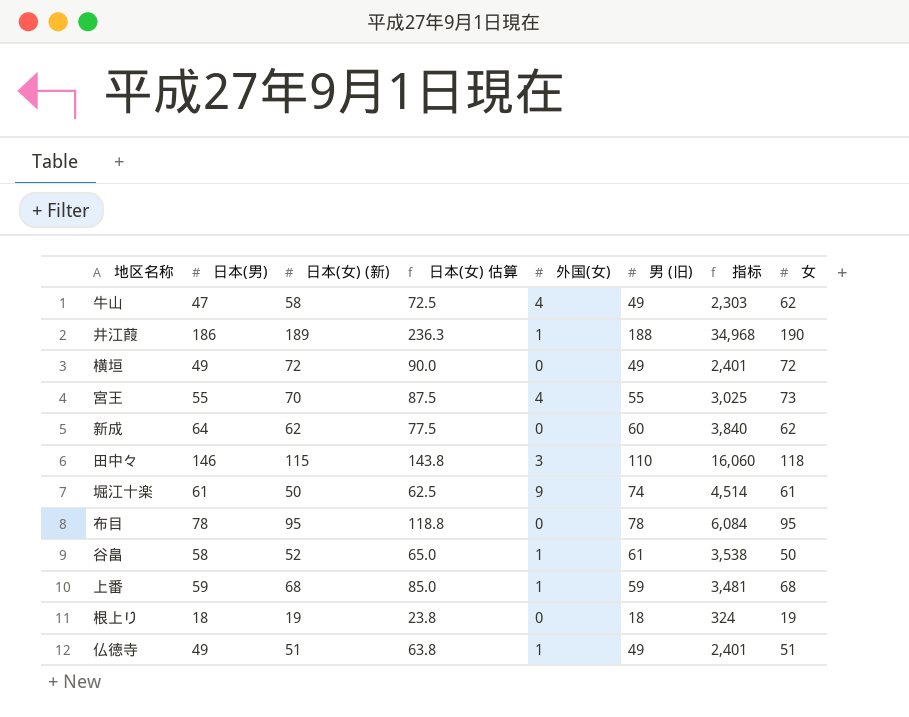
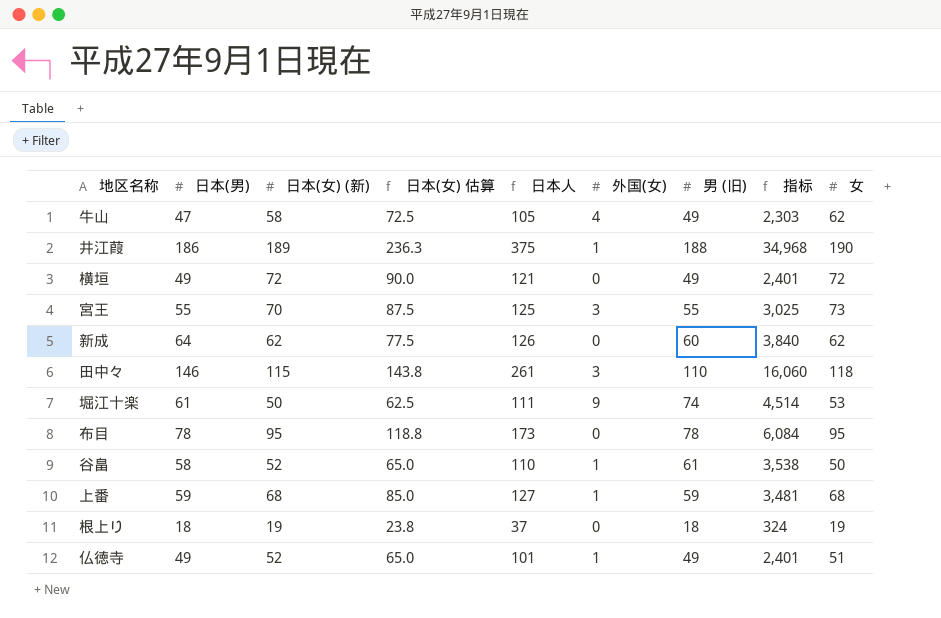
column 日本人 | formula: none -> [日本(男)] + [日本(女) (新)]
宮王 | 外国(女): 4 -> 3
堀江十楽 | 女: 61 -> 53
仏徳寺 | 日本(女) (新): 51 -> 52
仏徳寺 | 日本(女) 估算: 63.8 -> 65.0

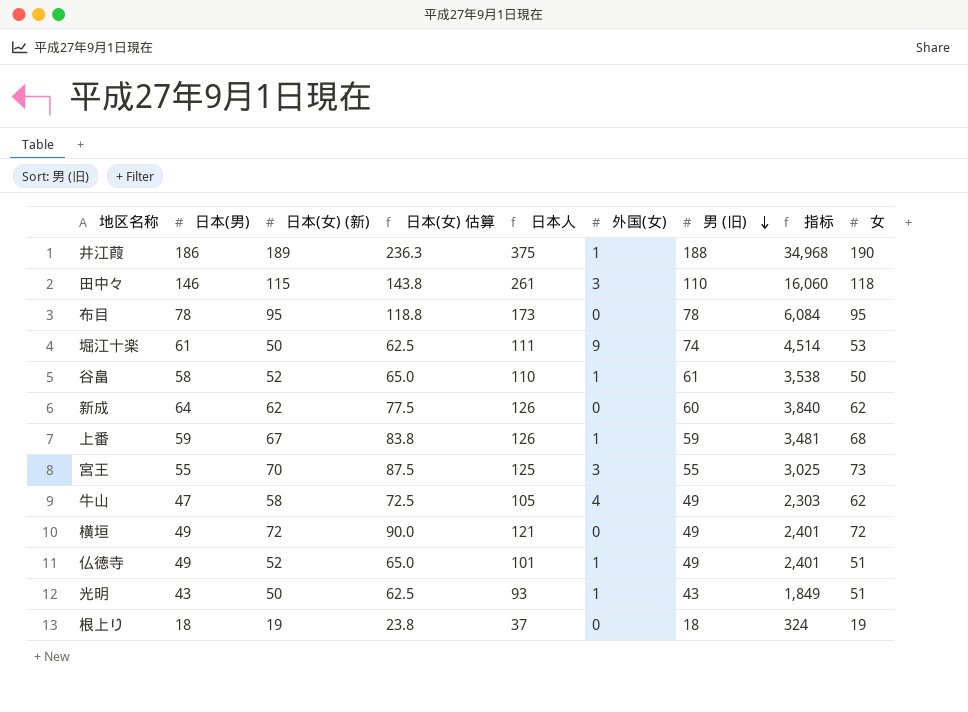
row order: none -> 男 (旧) descending
上番 | 日本(女) (新): 68 -> 67
上番 | 日本(女) 估算: 85.0 -> 83.8
上番 | 日本人: 127 -> 126
row 光明: none -> 43 | 50 | 62.5 | 93 | 1 | 43 | 1,849 | 51

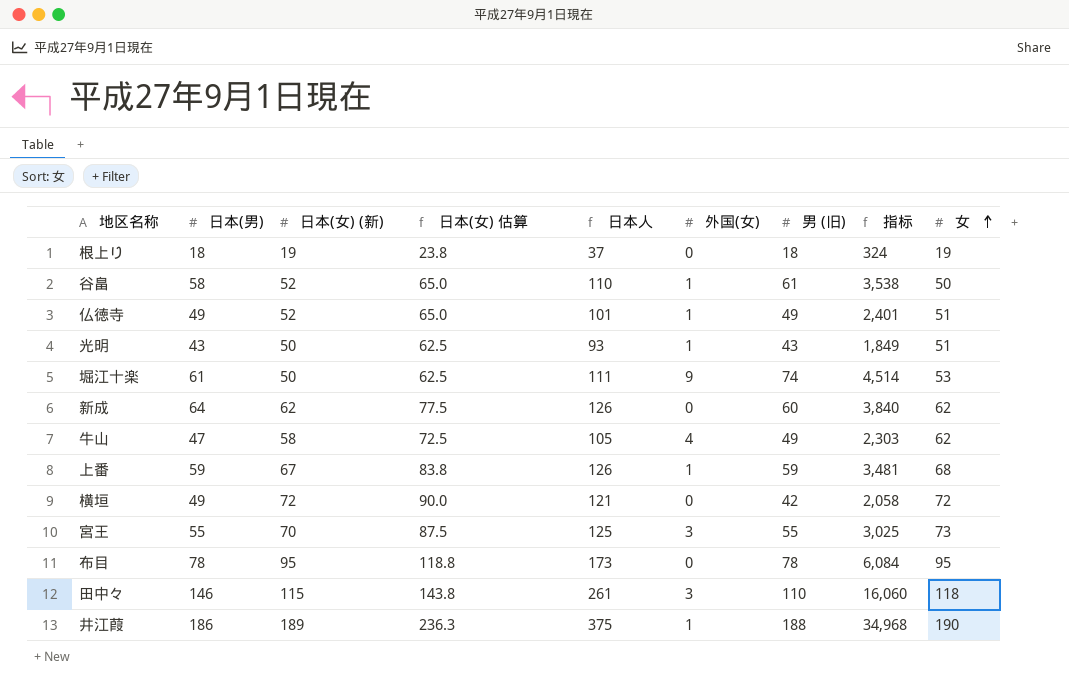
row order: 男 (旧) descending -> 女 ascending
横垣 | 男 (旧): 49 -> 42
横垣 | 指标: 2,401 -> 2,058

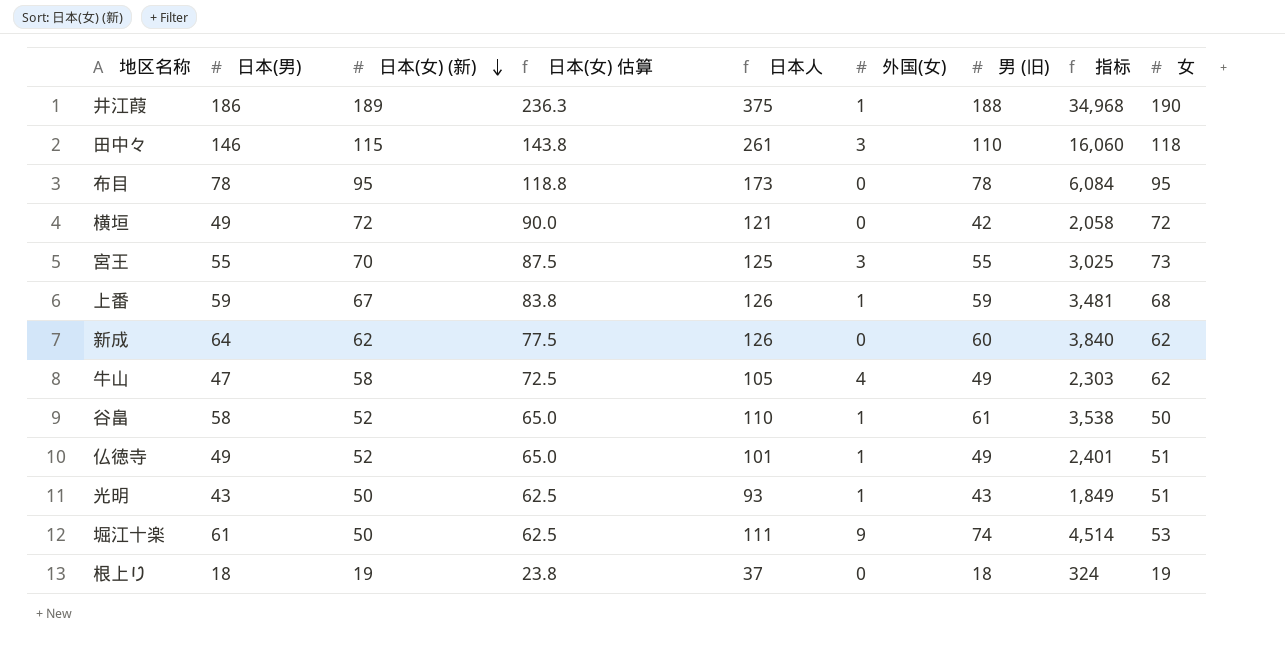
row order: 女 ascending -> 日本(女) (新) descending

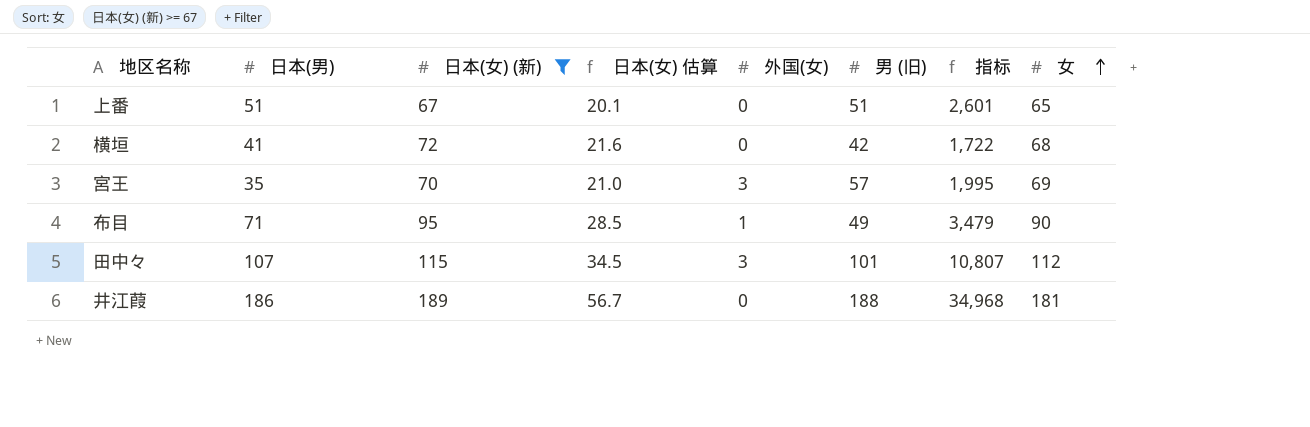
filter: none -> 日本(女) (新) >= 67
row order: 日本(女) (新) descending -> 女 ascending
column 日本人 | formula: [日本(男)] + [日本(女) (新)] -> none
column 日本(女) 估算 | formula: [日本(女) (新)] * 1.25 -> [日本(女) (新)] * 0.3
上番 | 日本(男): 59 -> 51
上番 | 外国(女): 1 -> 0
上番 | 男 (旧): 59 -> 51
上番 | 指标: 3,481 -> 2,601
上番 | 女: 68 -> 65
横垣 | 日本(男): 49 -> 41
横垣 | 指标: 2,058 -> 1,722
横垣 | 女: 72 -> 68
宮王 | 日本(男): 55 -> 35
宮王 | 男 (旧): 55 -> 57
宮王 | 指标: 3,025 -> 1,995
宮王 | 女: 73 -> 69
布目 | 日本(男): 78 -> 71
布目 | 外国(女): 0 -> 1
布目 | 男 (旧): 78 -> 49
布目 | 指标: 6,084 -> 3,479
布目 | 女: 95 -> 90
田中々 | 日本(男): 146 -> 107
田中々 | 男 (旧): 110 -> 101
田中々 | 指标: 16,060 -> 10,807
田中々 | 女: 118 -> 112
井江葭 | 外国(女): 1 -> 0
井江葭 | 女: 190 -> 181

